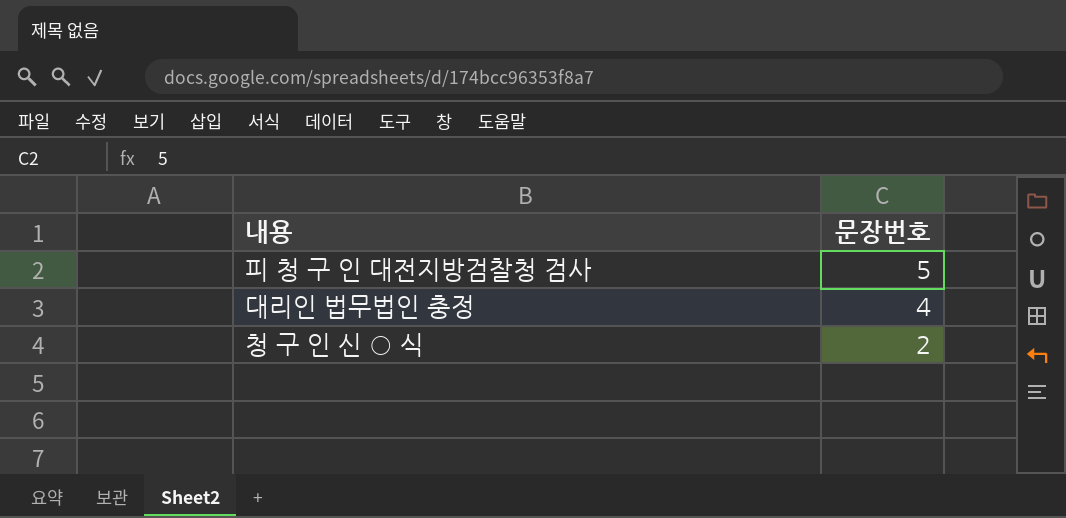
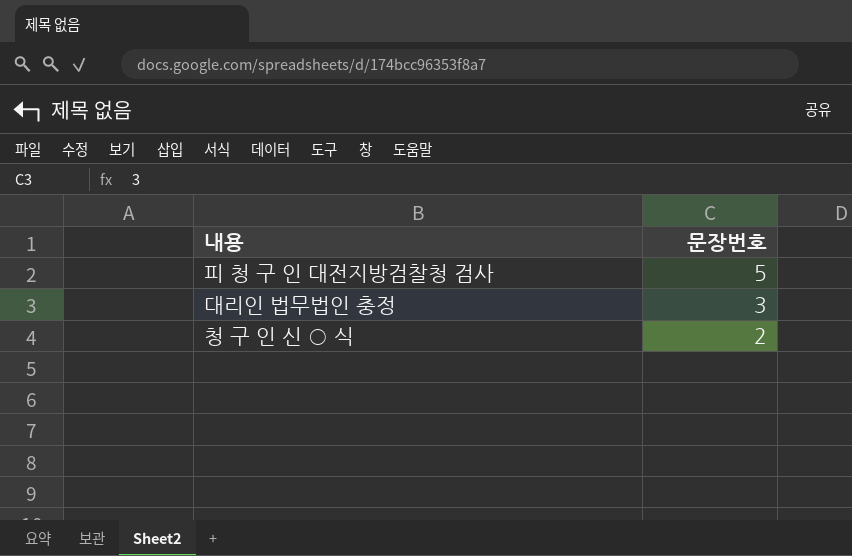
대리인 법무법인 충정 | 문장번호: 4 -> 3

